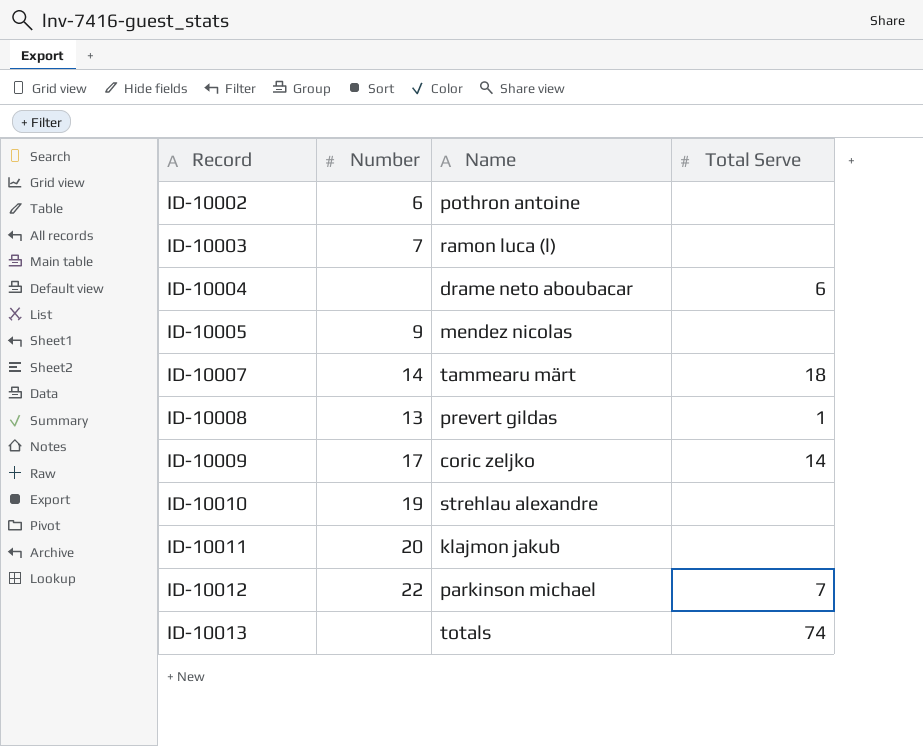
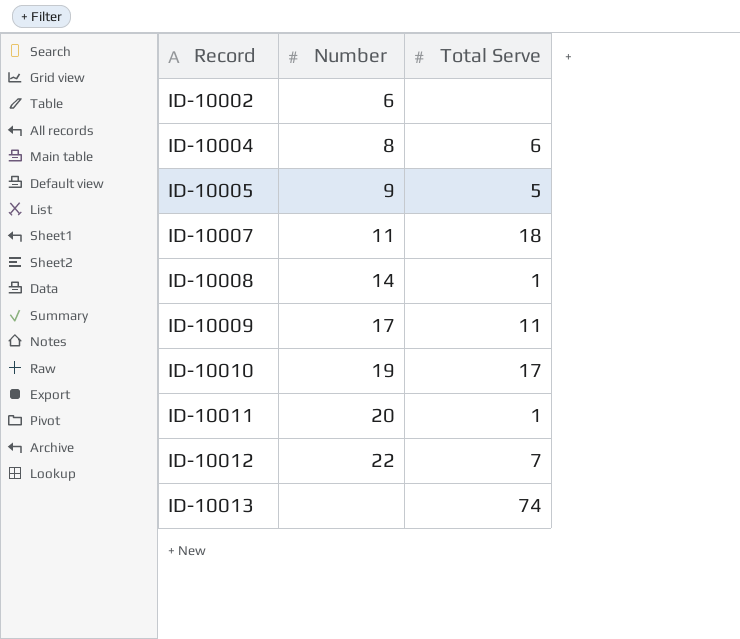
column Name | position: 3 -> none
row ID-10003: 7 | ramon luca (l) | none -> none
ID-10004 | Number: none -> 8
ID-10005 | Total Serve: none -> 5
ID-10007 | Number: 14 -> 11
ID-10008 | Number: 13 -> 14
ID-10009 | Total Serve: 14 -> 11
ID-10010 | Total Serve: none -> 17
ID-10011 | Total Serve: none -> 1

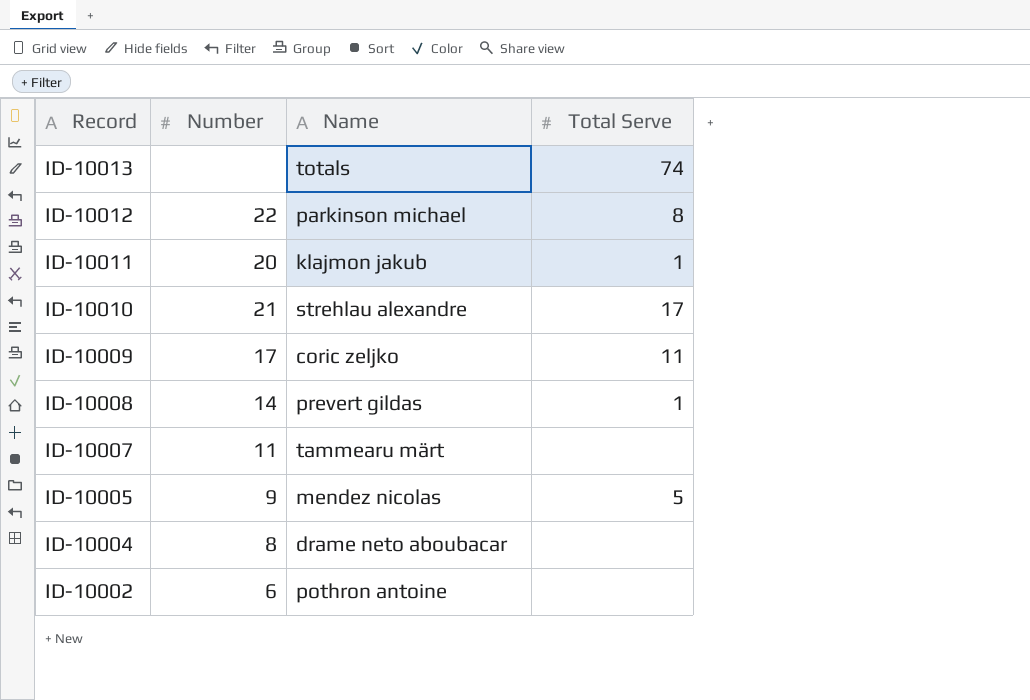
row order: Record ascending -> Record descending
column Name | position: none -> 3
ID-10012 | Total Serve: 7 -> 8
ID-10010 | Number: 19 -> 21
ID-10007 | Total Serve: 18 -> none
ID-10004 | Total Serve: 6 -> none

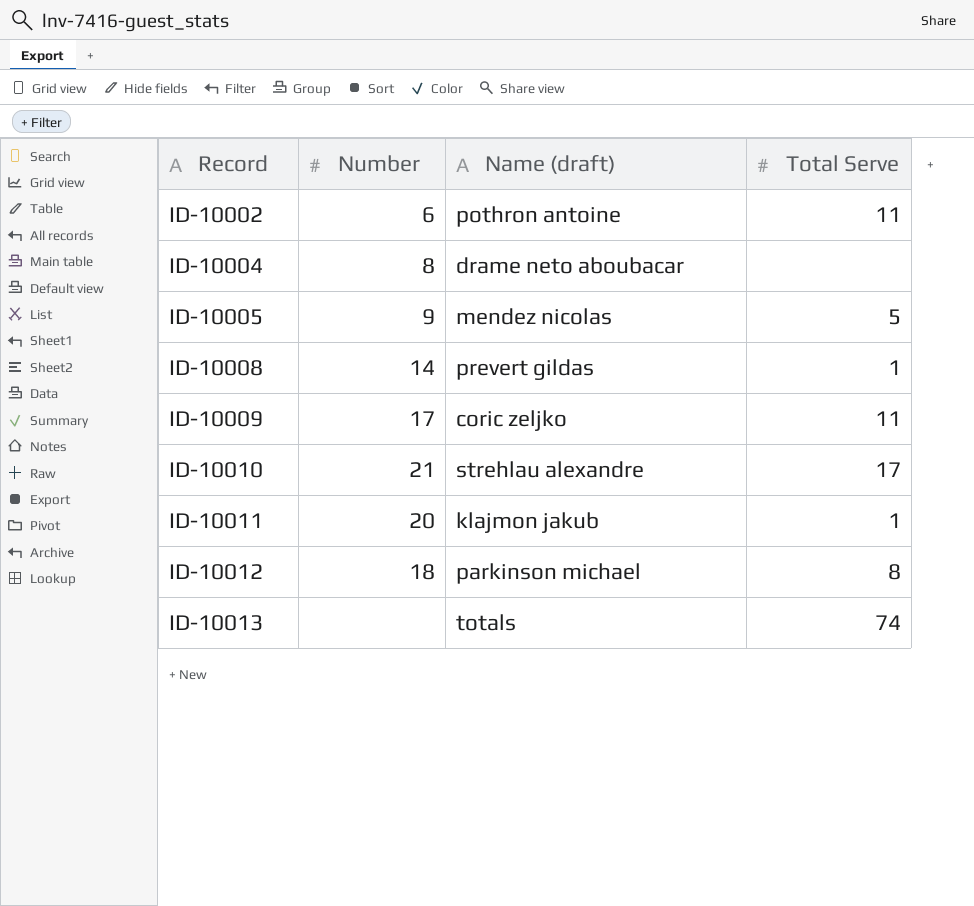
row order: Record descending -> Record ascending
column name: Name -> Name (draft)
row ID-10007: 11 | tammearu märt | none -> none
ID-10002 | Total Serve: none -> 11
ID-10012 | Number: 22 -> 18

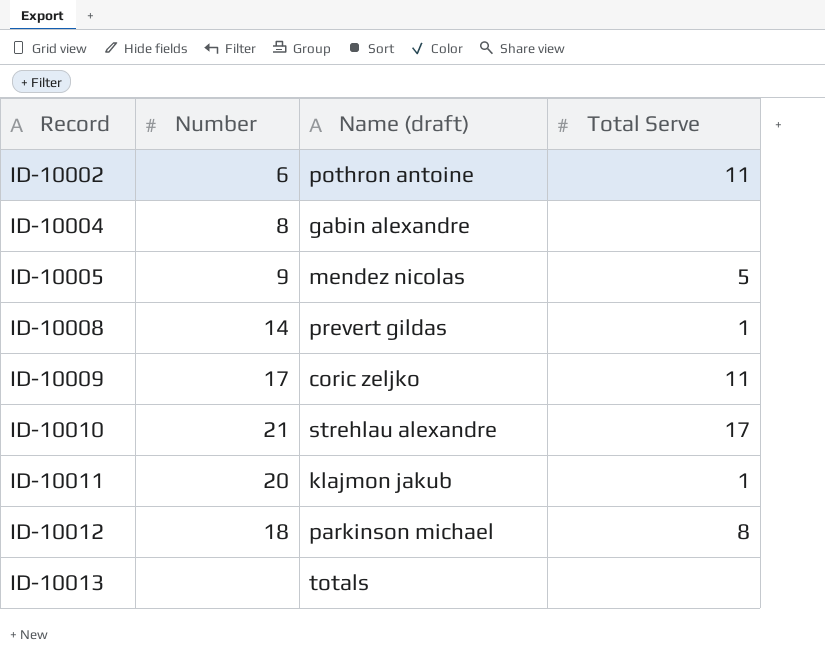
ID-10004 | Name (draft): drame neto aboubacar -> gabin alexandre
ID-10013 | Total Serve: 74 -> none

